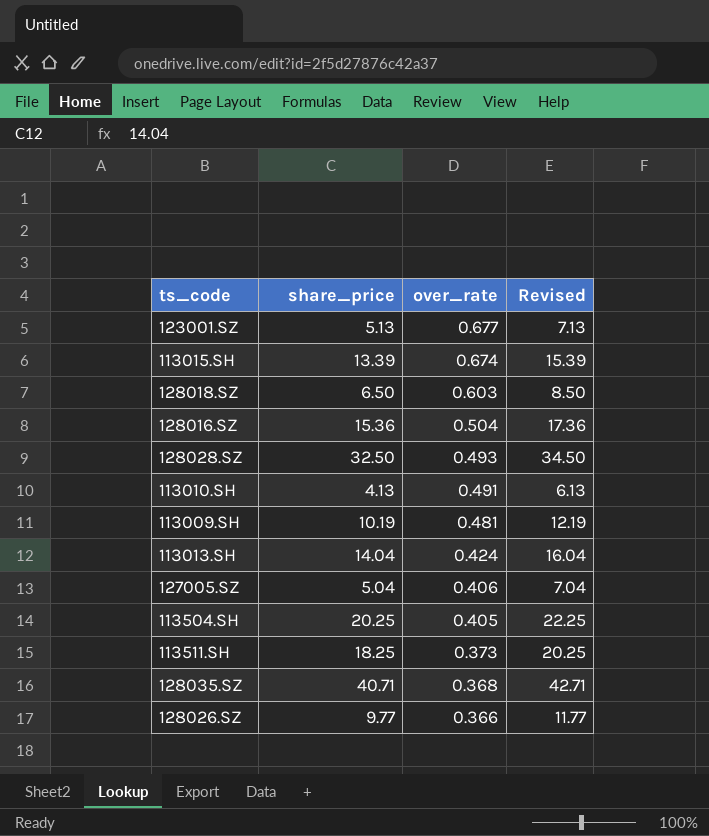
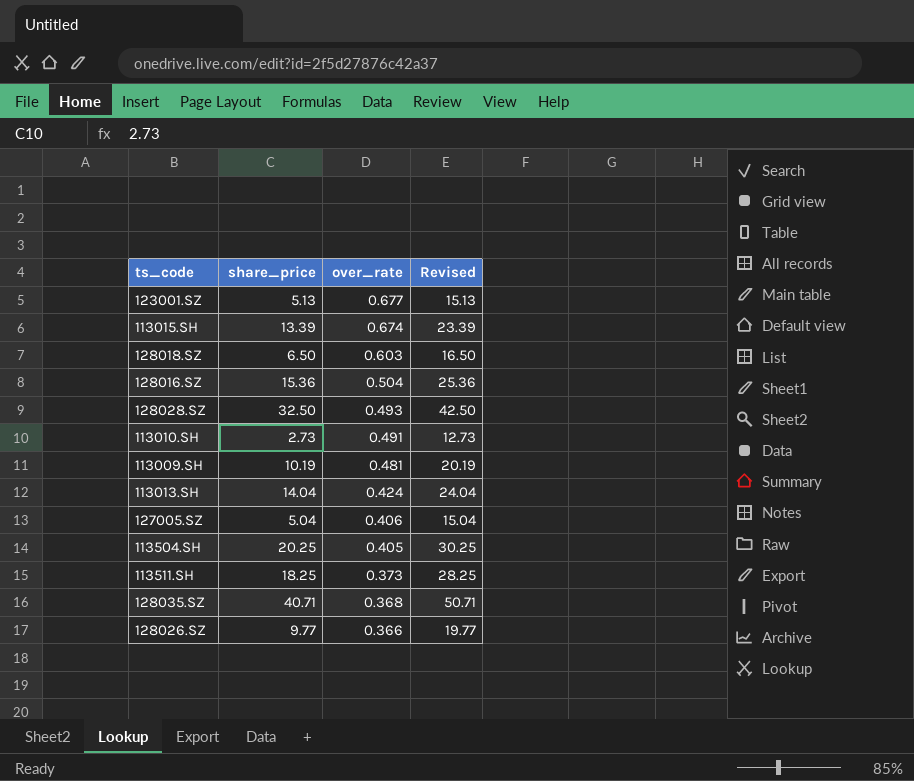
column Revised | formula: [share_price] + 2 -> [share_price] + 10
113010.SH | share_price: 4.13 -> 2.73

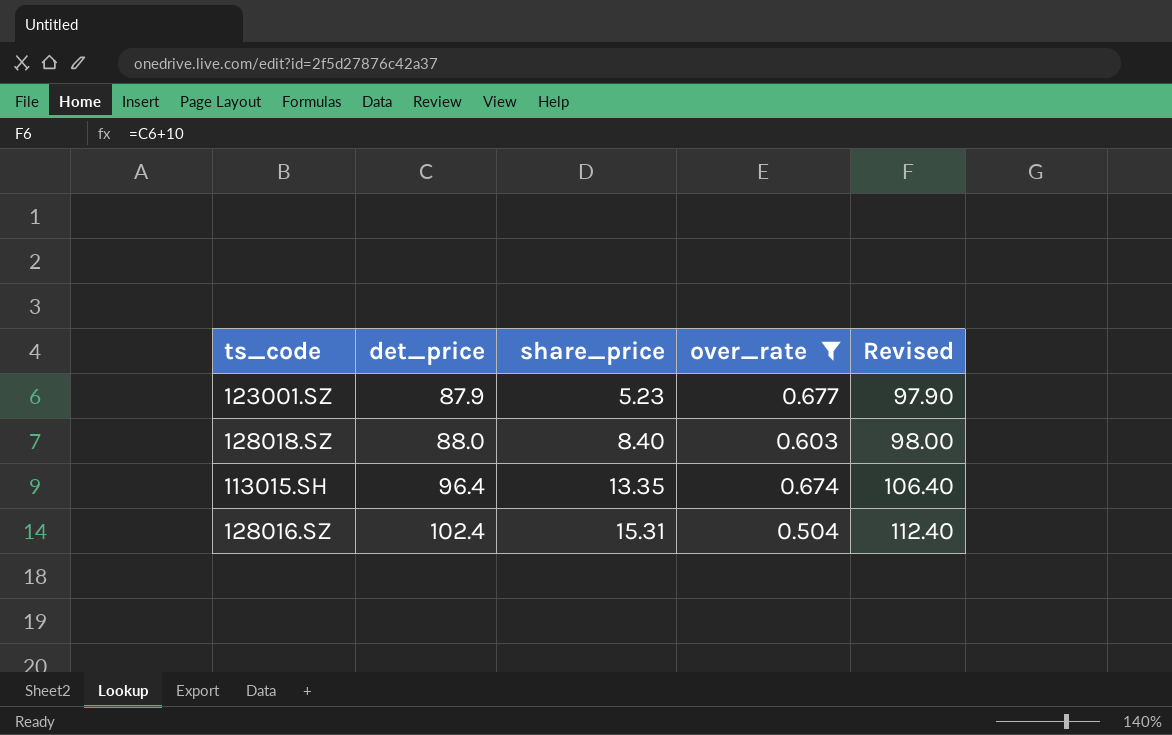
filter: none -> over_rate >= 0.504
row order: over_rate descending -> det_price ascending
column det_price | position: none -> 2
column Revised | formula: [share_price] + 10 -> [det_price] + 10
123001.SZ | share_price: 5.13 -> 5.23
128018.SZ | share_price: 6.50 -> 8.40
113015.SH | share_price: 13.39 -> 13.35
128016.SZ | share_price: 15.36 -> 15.31

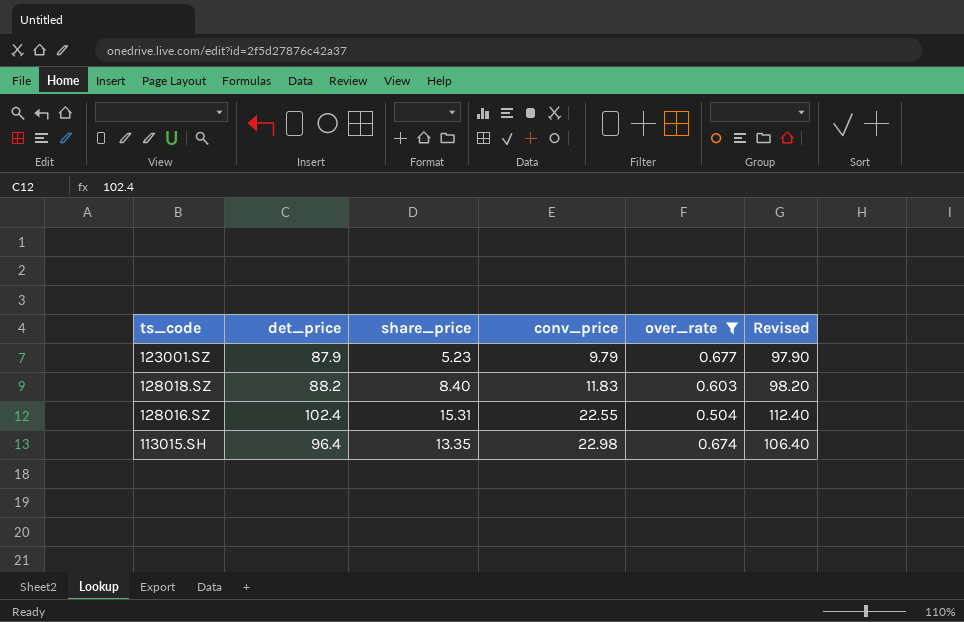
row order: det_price ascending -> conv_price ascending
column conv_price | position: none -> 4
128018.SZ | det_price: 88.0 -> 88.2
128018.SZ | Revised: 98.00 -> 98.20

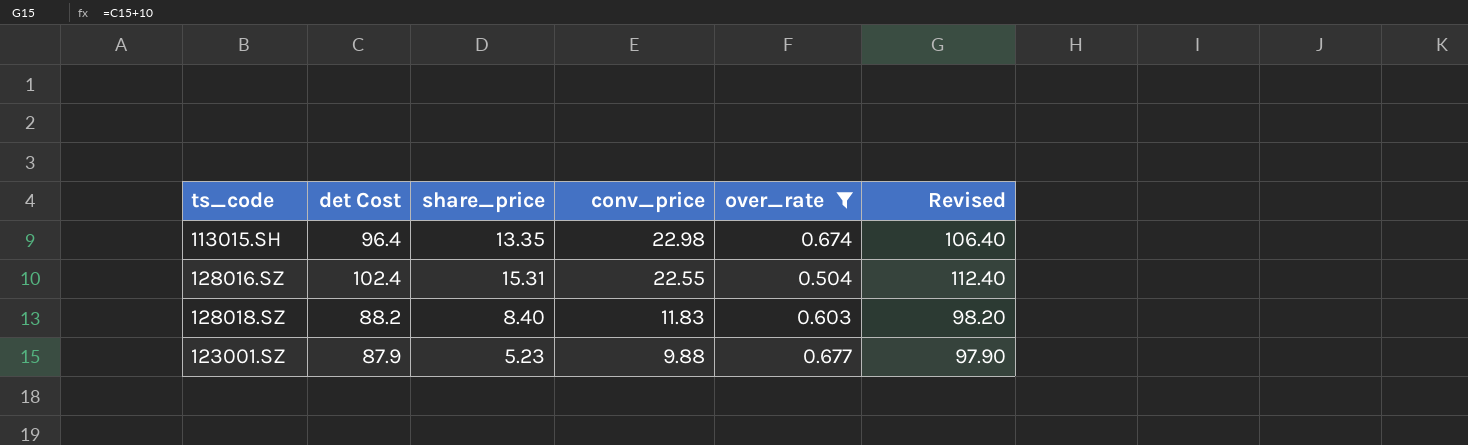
row order: conv_price ascending -> conv_price descending
column name: det_price -> det Cost
123001.SZ | conv_price: 9.79 -> 9.88

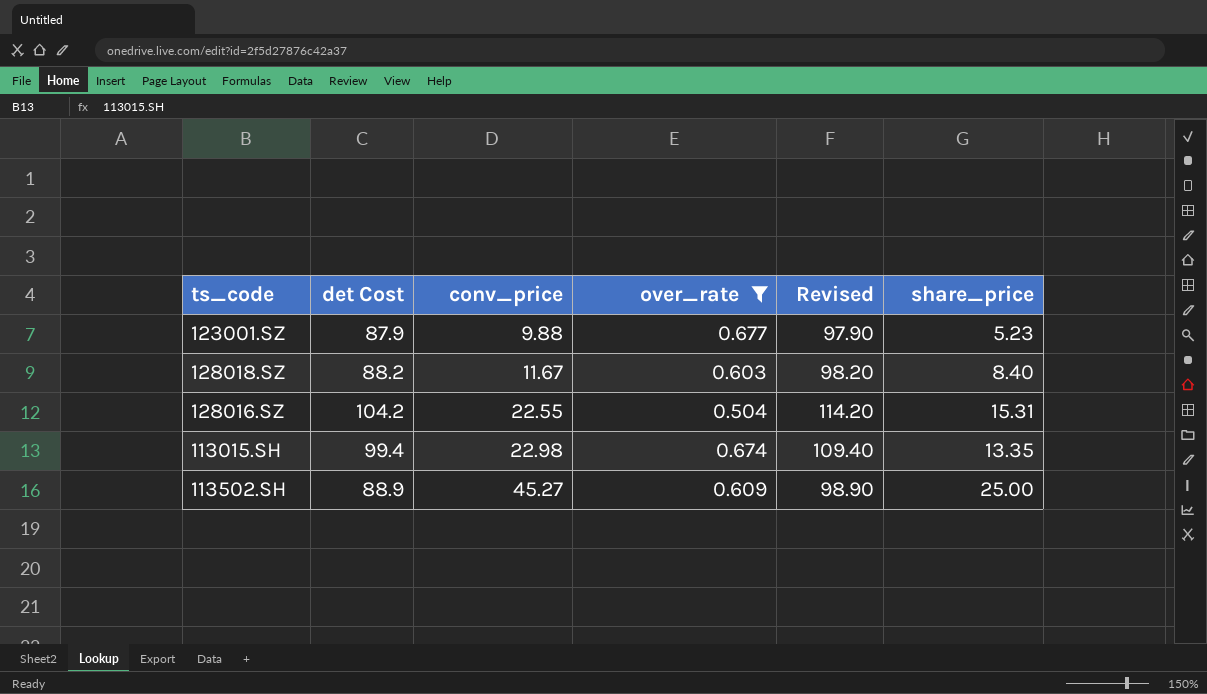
row order: conv_price descending -> conv_price ascending
column share_price | position: 3 -> 6
128018.SZ | conv_price: 11.83 -> 11.67
128016.SZ | det Cost: 102.4 -> 104.2
128016.SZ | Revised: 112.40 -> 114.20
113015.SH | det Cost: 96.4 -> 99.4
113015.SH | Revised: 106.40 -> 109.40
row 113502.SH: none -> 88.9 | 45.27 | 0.609 | 98.90 | 25.00

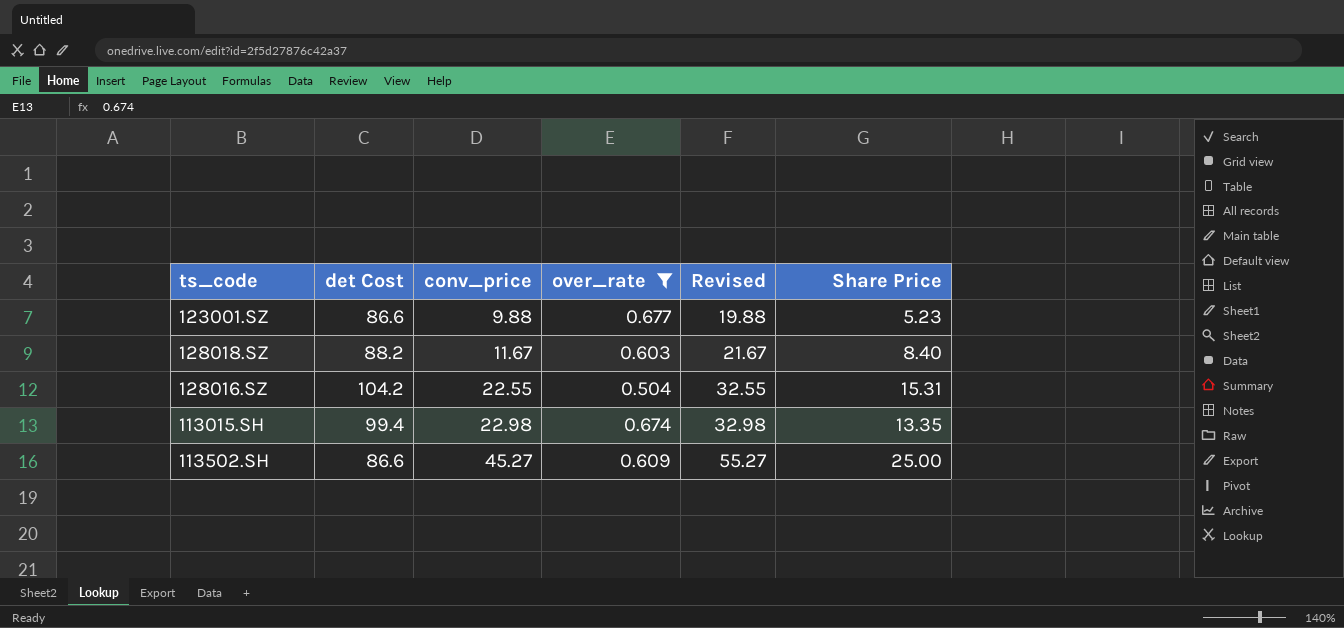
column Revised | formula: [det Cost] + 10 -> [conv_price] + 10
column name: share_price -> Share Price
123001.SZ | det Cost: 87.9 -> 86.6
113502.SH | det Cost: 88.9 -> 86.6

